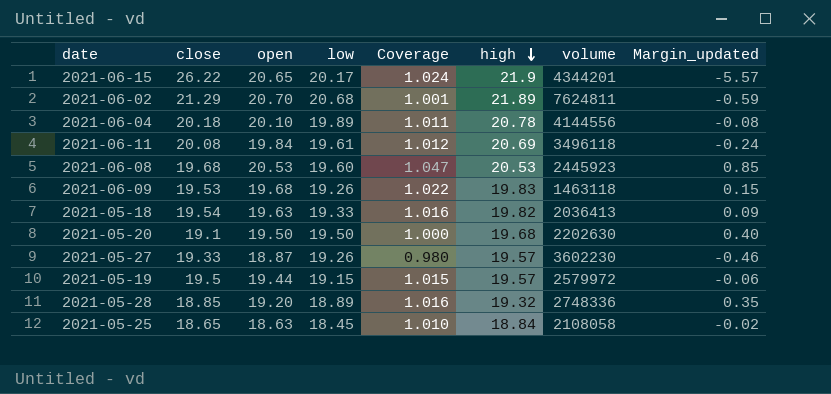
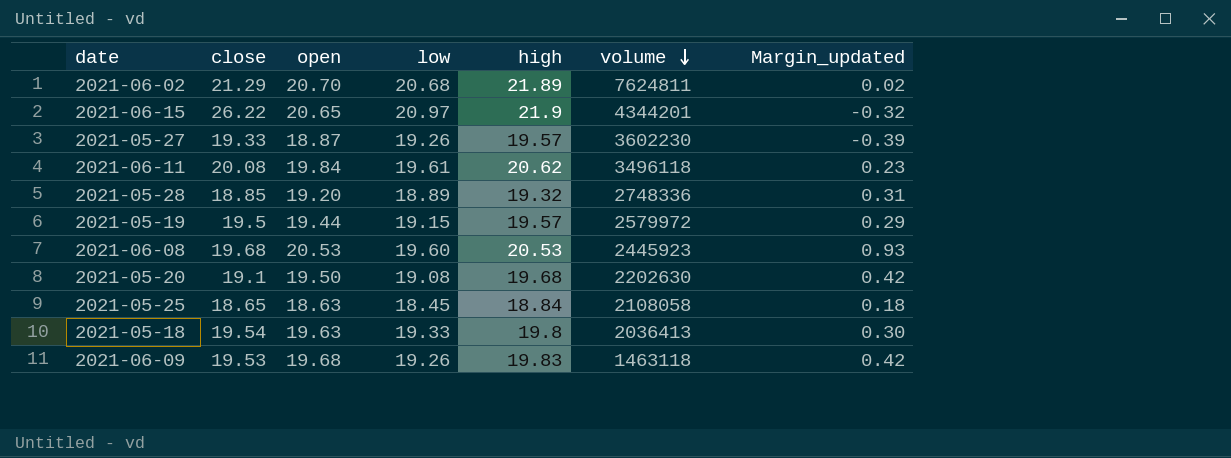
row order: high descending -> volume descending
column Coverage | formula: [open] / [low] -> none
column Margin_updated | formula: [open] - [close] -> [open] - [low]
row 2021-06-04: 20.18 | 20.10 | 19.89 | 1.011 | 20.78 | 4144556 | -0.08 -> none
2021-06-15 | low: 20.17 -> 20.97
2021-06-11 | high: 20.69 -> 20.62
2021-05-20 | low: 19.50 -> 19.08
2021-05-18 | high: 19.82 -> 19.8

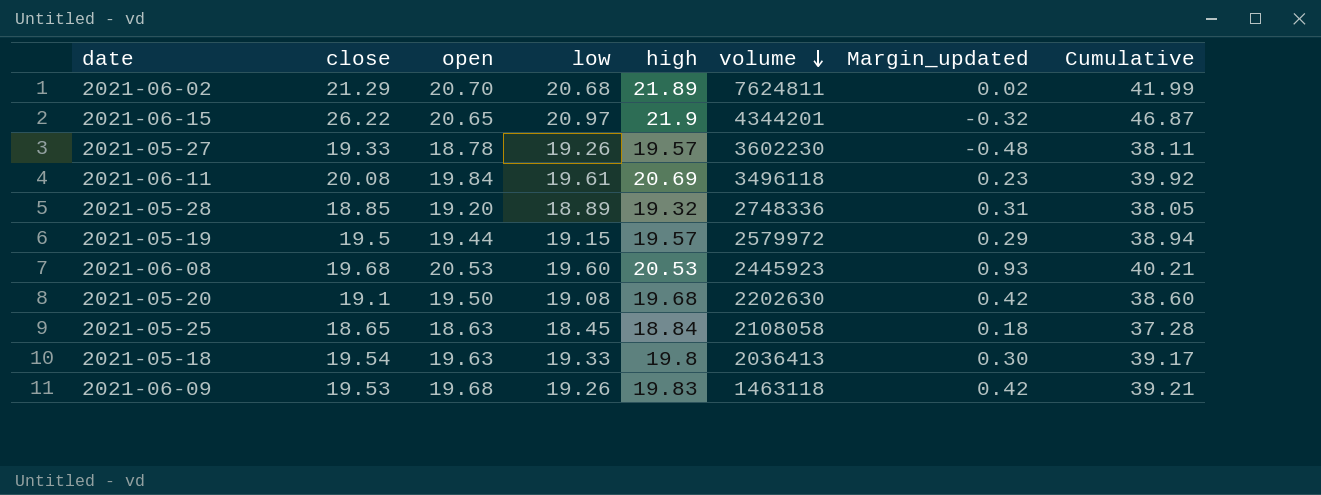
column Cumulative | formula: none -> [close] + [open]
2021-05-27 | open: 18.87 -> 18.78
2021-05-27 | Margin_updated: -0.39 -> -0.48
2021-06-11 | high: 20.62 -> 20.69

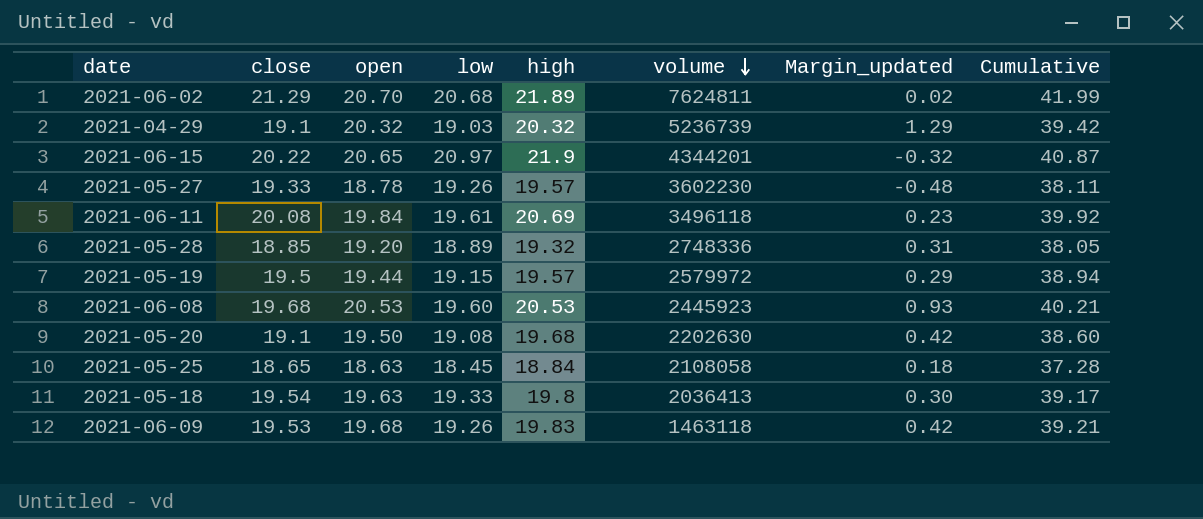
row 2021-04-29: none -> 19.1 | 20.32 | 19.03 | 20.32 | 5236739 | 1.29 | 39.42
2021-06-15 | close: 26.22 -> 20.22
2021-06-15 | Cumulative: 46.87 -> 40.87

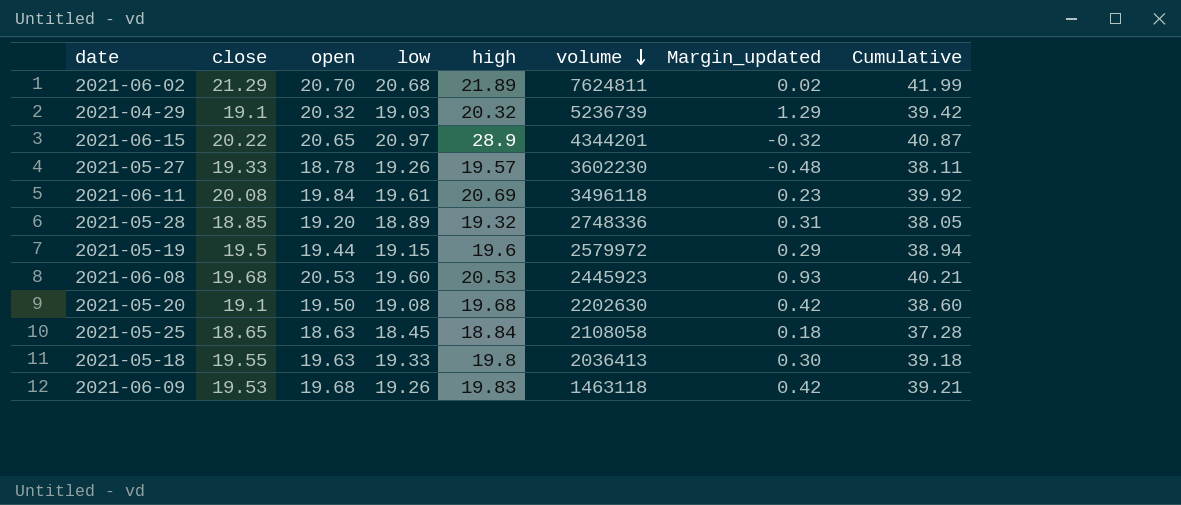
2021-06-15 | high: 21.9 -> 28.9
2021-05-19 | high: 19.57 -> 19.6
2021-05-18 | close: 19.54 -> 19.55
2021-05-18 | Cumulative: 39.17 -> 39.18

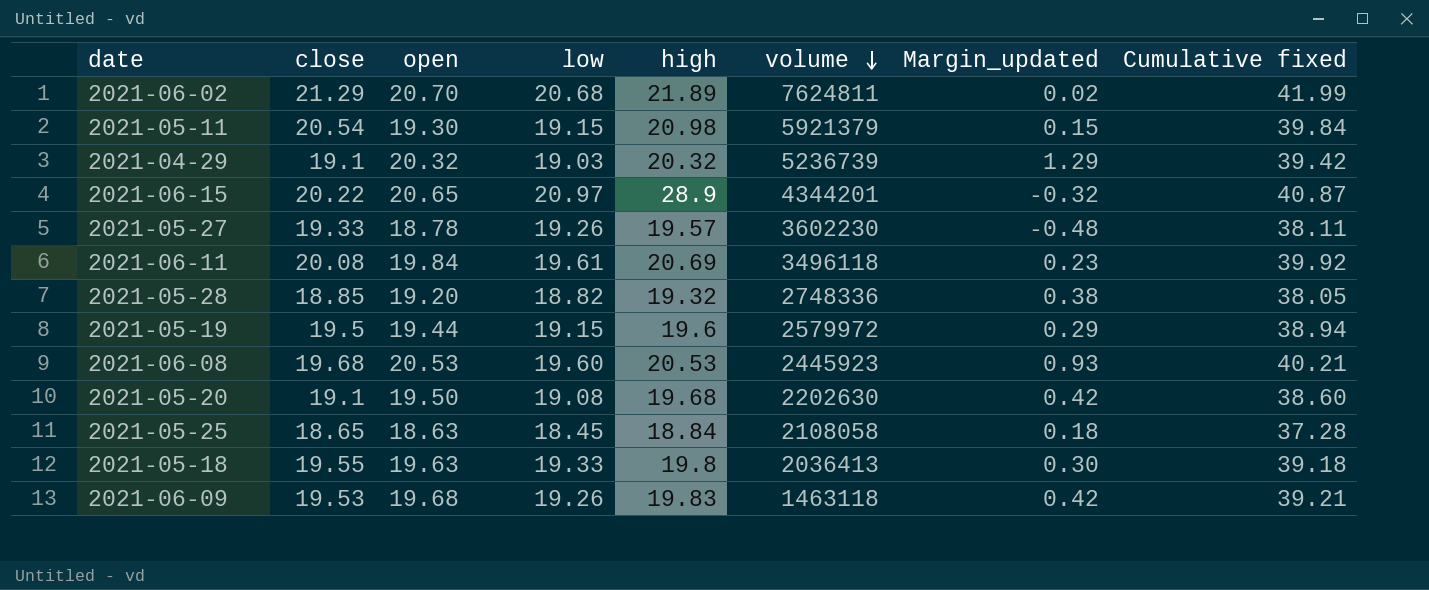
column name: Cumulative -> Cumulative fixed
row 2021-05-11: none -> 20.54 | 19.30 | 19.15 | 20.98 | 5921379 | 0.15 | 39.84
2021-05-28 | low: 18.89 -> 18.82
2021-05-28 | Margin_updated: 0.31 -> 0.38

